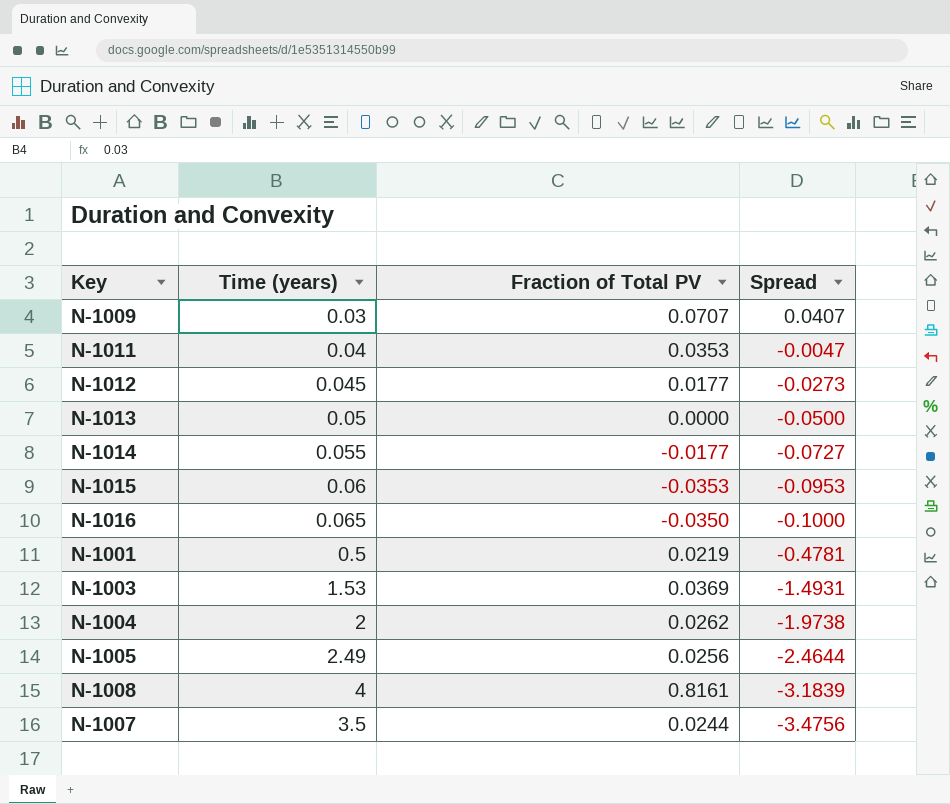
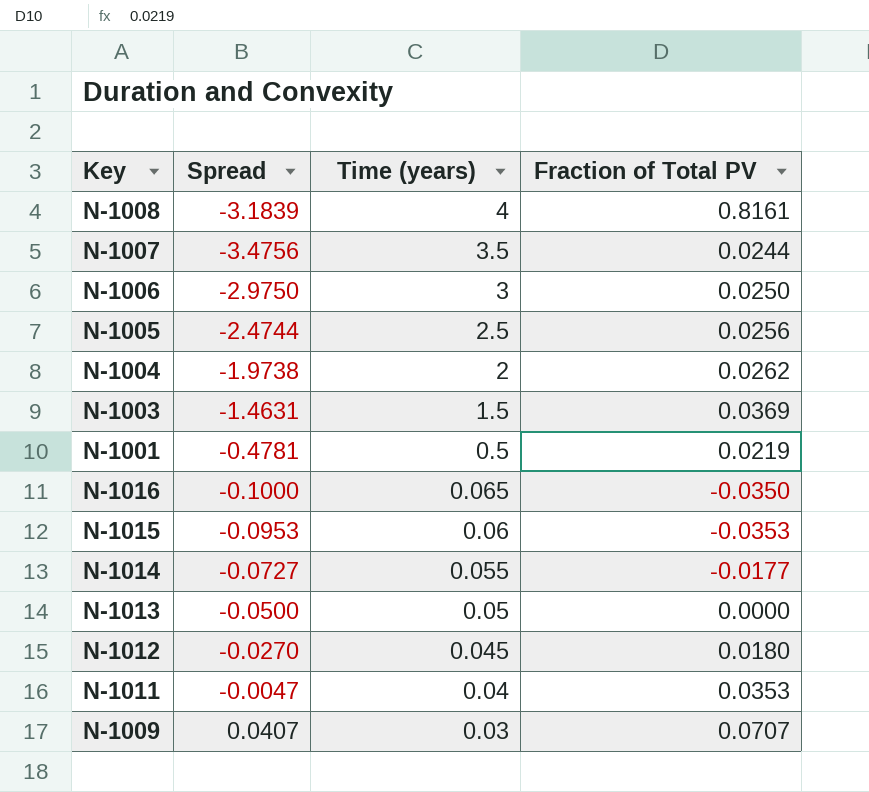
row order: Spread descending -> Time (years) descending
column Spread | position: 4 -> 2
row N-1006: none -> -2.9750 | 3 | 0.0250
N-1005 | Spread: -2.4644 -> -2.4744
N-1005 | Time (years): 2.49 -> 2.5
N-1003 | Spread: -1.4931 -> -1.4631
N-1003 | Time (years): 1.53 -> 1.5
N-1012 | Spread: -0.0273 -> -0.0270
N-1012 | Fraction of Total PV: 0.0177 -> 0.0180

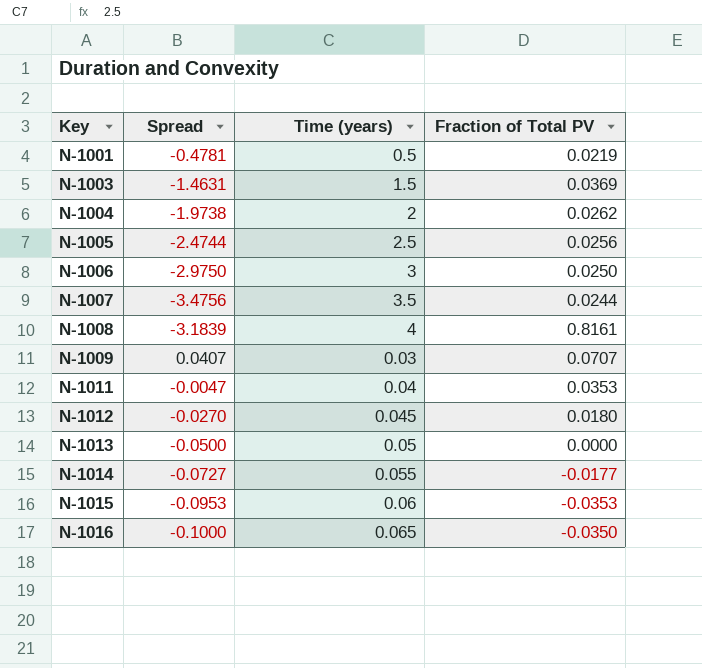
row order: Time (years) descending -> Key ascending

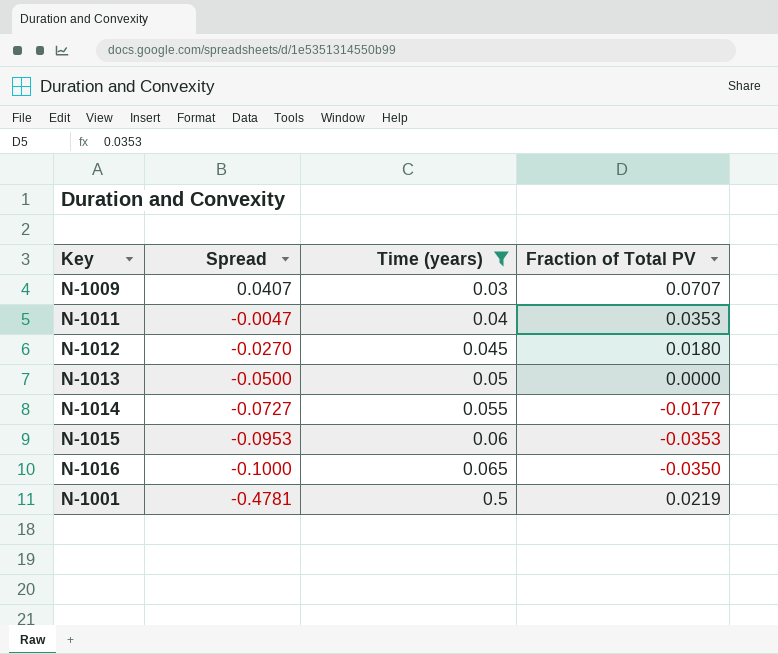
filter: none -> Time (years) <= 0.5
row order: Key ascending -> Spread descending

